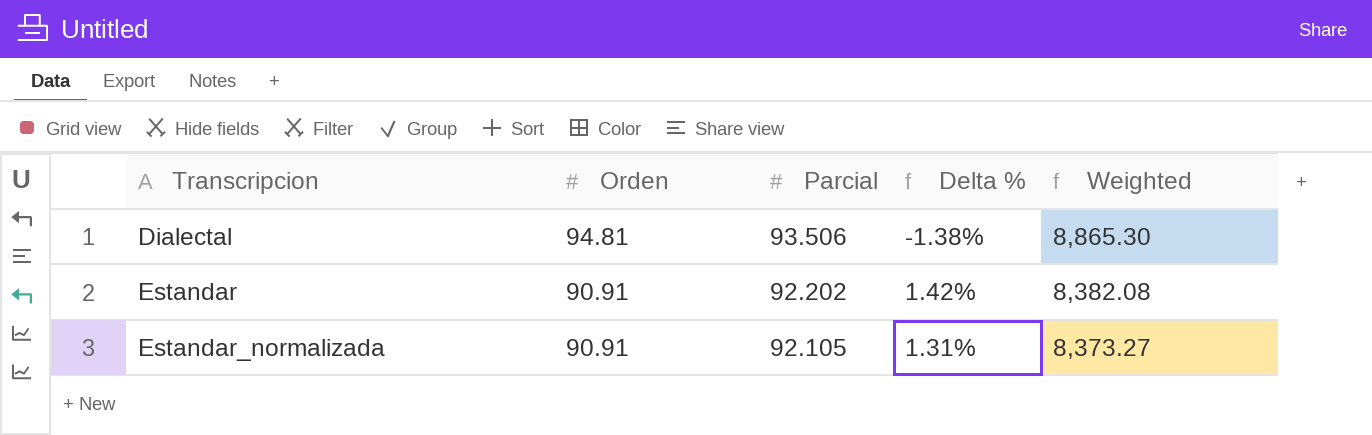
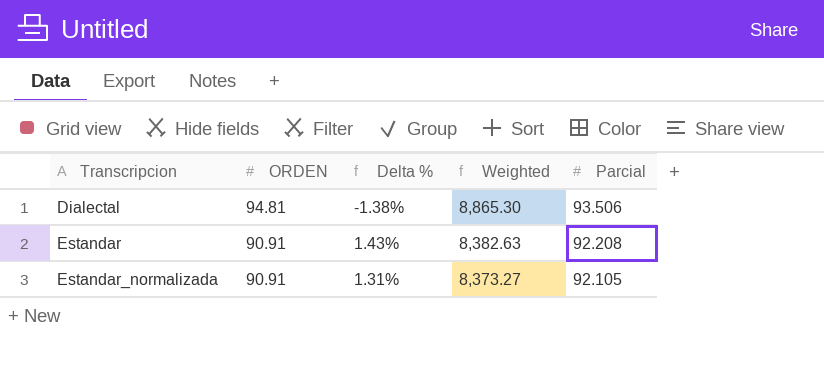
column name: Orden -> ORDEN
column Parcial | position: 3 -> 5
Estandar | Delta %: 1.42% -> 1.43%
Estandar | Weighted: 8,382.08 -> 8,382.63
Estandar | Parcial: 92.202 -> 92.208

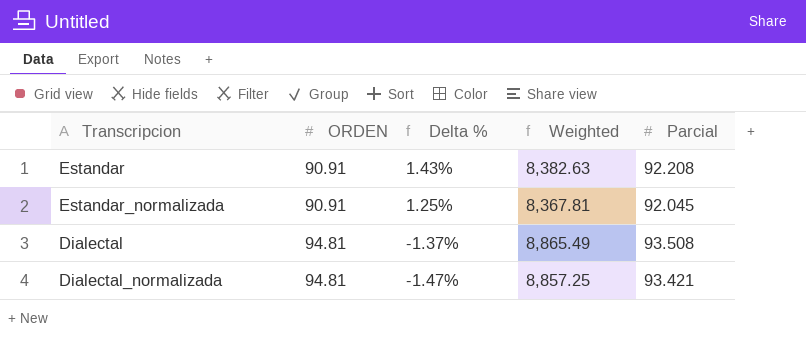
row order: Transcripcion ascending -> ORDEN ascending
Estandar_normalizada | Delta %: 1.31% -> 1.25%
Estandar_normalizada | Weighted: 8,373.27 -> 8,367.81
Estandar_normalizada | Parcial: 92.105 -> 92.045
Dialectal | Delta %: -1.38% -> -1.37%
Dialectal | Weighted: 8,865.30 -> 8,865.49
Dialectal | Parcial: 93.506 -> 93.508
row Dialectal_normalizada: none -> 94.81 | -1.47% | 8,857.25 | 93.421

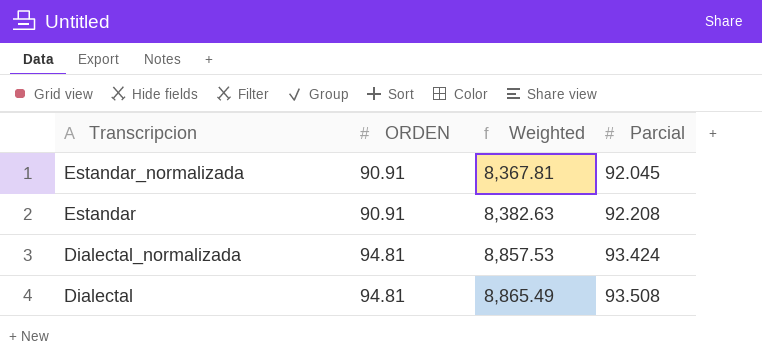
row order: ORDEN ascending -> Transcripcion descending
column Delta % | formula: ([Parcial] - [ORDEN]) / [ORDEN] -> none
Dialectal_normalizada | Weighted: 8,857.25 -> 8,857.53
Dialectal_normalizada | Parcial: 93.421 -> 93.424

